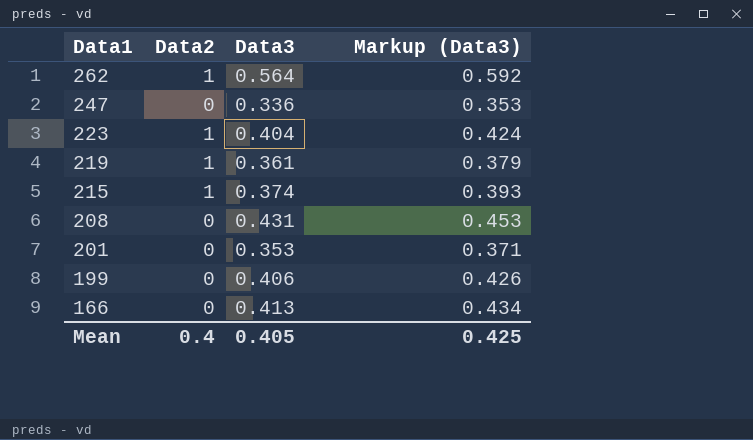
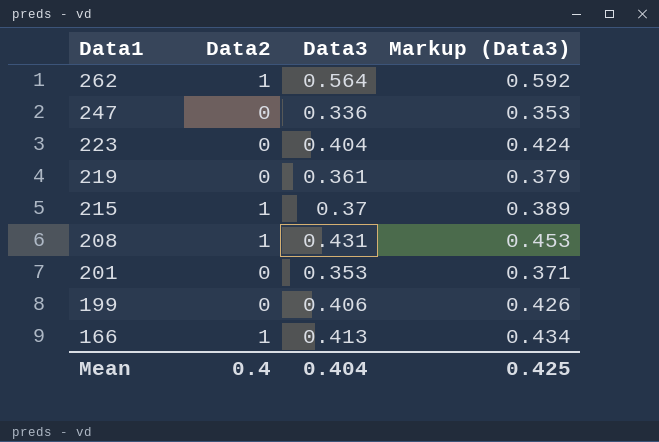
223 | Data2: 1 -> 0
219 | Data2: 1 -> 0
215 | Data3: 0.374 -> 0.37
215 | Markup (Data3): 0.393 -> 0.389
208 | Data2: 0 -> 1
166 | Data2: 0 -> 1
Mean | Data3: 0.405 -> 0.404

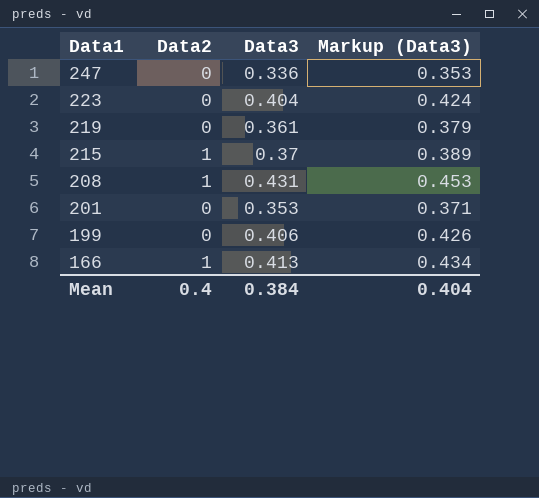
row 262: 1 | 0.564 | 0.592 -> none
Mean | Data3: 0.404 -> 0.384
Mean | Markup (Data3): 0.425 -> 0.404

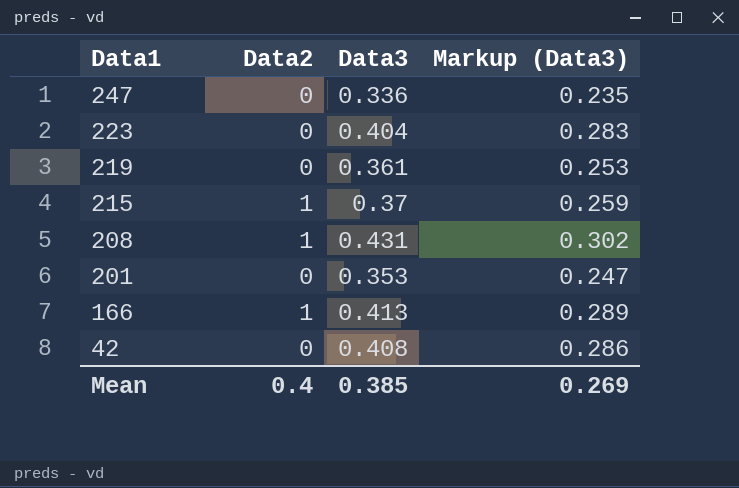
column Markup (Data3) | formula: [Data3] * 1.05 -> [Data3] * 0.7
row 199: 0 | 0.406 | 0.426 -> none
row 42: none -> 0 | 0.408 | 0.286
Mean | Data3: 0.384 -> 0.385
Mean | Markup (Data3): 0.404 -> 0.269

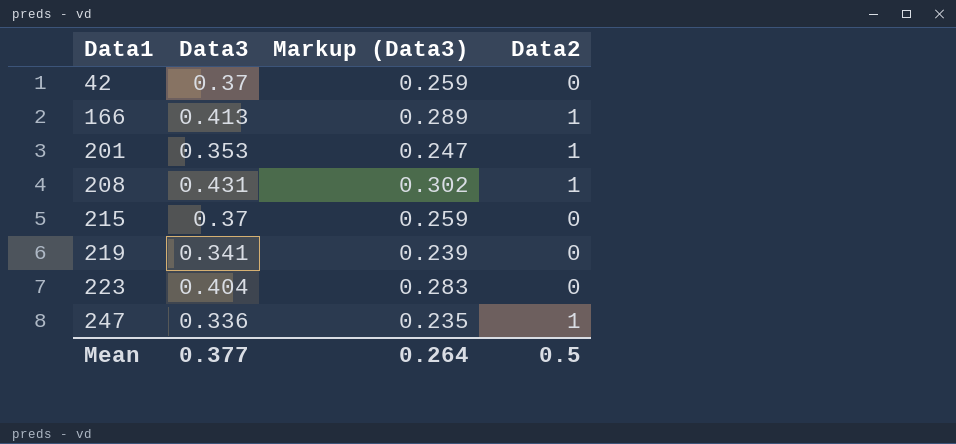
row order: Data1 descending -> Data1 ascending
column Data2 | position: 2 -> 4
42 | Data3: 0.408 -> 0.37
42 | Markup (Data3): 0.286 -> 0.259
201 | Data2: 0 -> 1
215 | Data2: 1 -> 0
219 | Data3: 0.361 -> 0.341
219 | Markup (Data3): 0.253 -> 0.239
247 | Data2: 0 -> 1
Mean | Data3: 0.385 -> 0.377
Mean | Markup (Data3): 0.269 -> 0.264
Mean | Data2: 0.4 -> 0.5

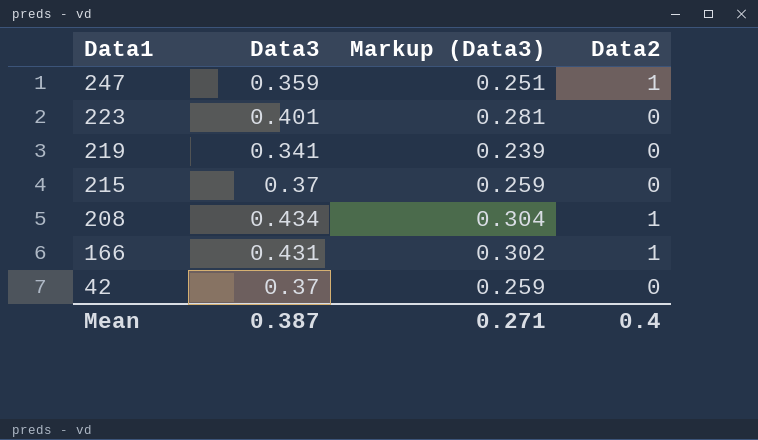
row order: Data1 ascending -> Data1 descending
row 201: 0.353 | 0.247 | 1 -> none
247 | Data3: 0.336 -> 0.359
247 | Markup (Data3): 0.235 -> 0.251
223 | Data3: 0.404 -> 0.401
223 | Markup (Data3): 0.283 -> 0.281
208 | Data3: 0.431 -> 0.434
208 | Markup (Data3): 0.302 -> 0.304
166 | Data3: 0.413 -> 0.431
166 | Markup (Data3): 0.289 -> 0.302
Mean | Data3: 0.377 -> 0.387
Mean | Markup (Data3): 0.264 -> 0.271
Mean | Data2: 0.5 -> 0.4

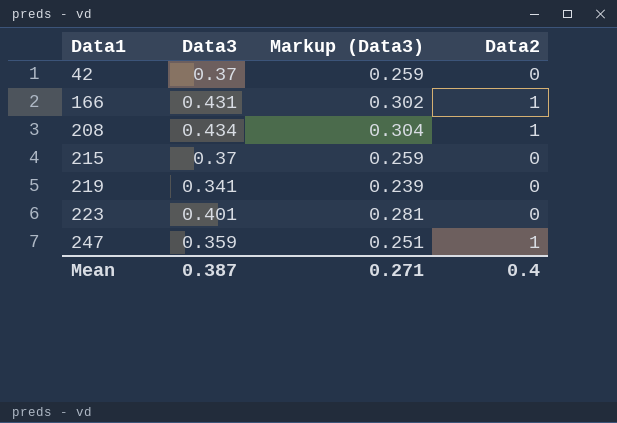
row order: Data1 descending -> Data1 ascending

